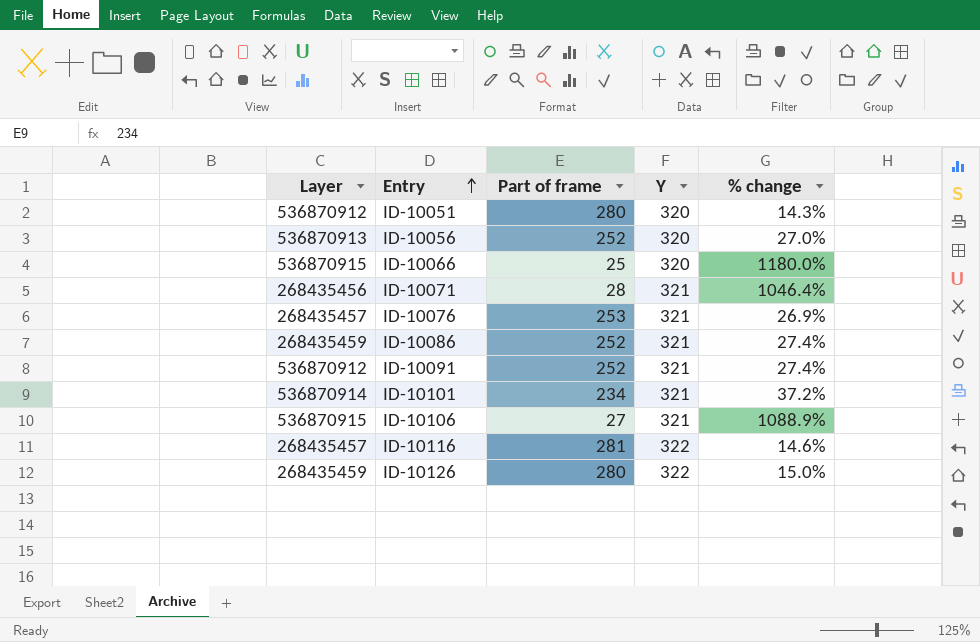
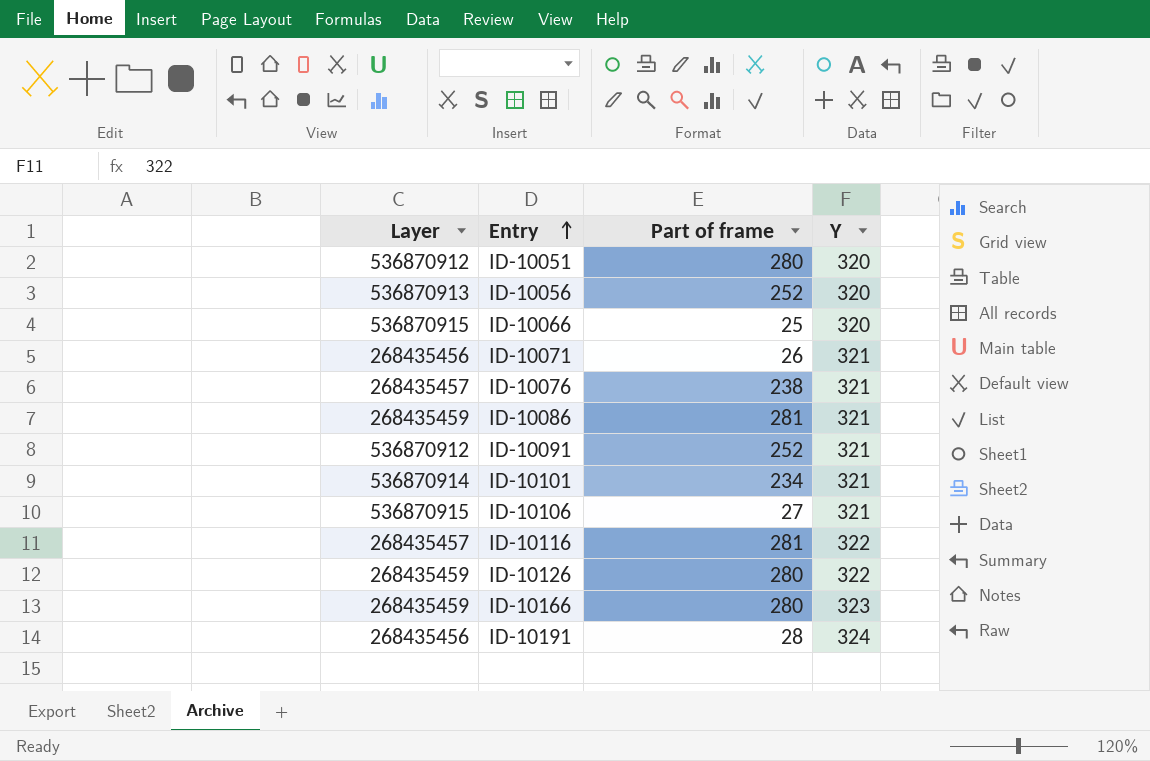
column % change | formula: ([Y] - [Part of frame]) / [Part of frame] -> none
ID-10071 | Part of frame: 28 -> 26
ID-10076 | Part of frame: 253 -> 238
ID-10086 | Part of frame: 252 -> 281
row ID-10166: none -> 268435459 | 280 | 323
row ID-10191: none -> 268435456 | 28 | 324

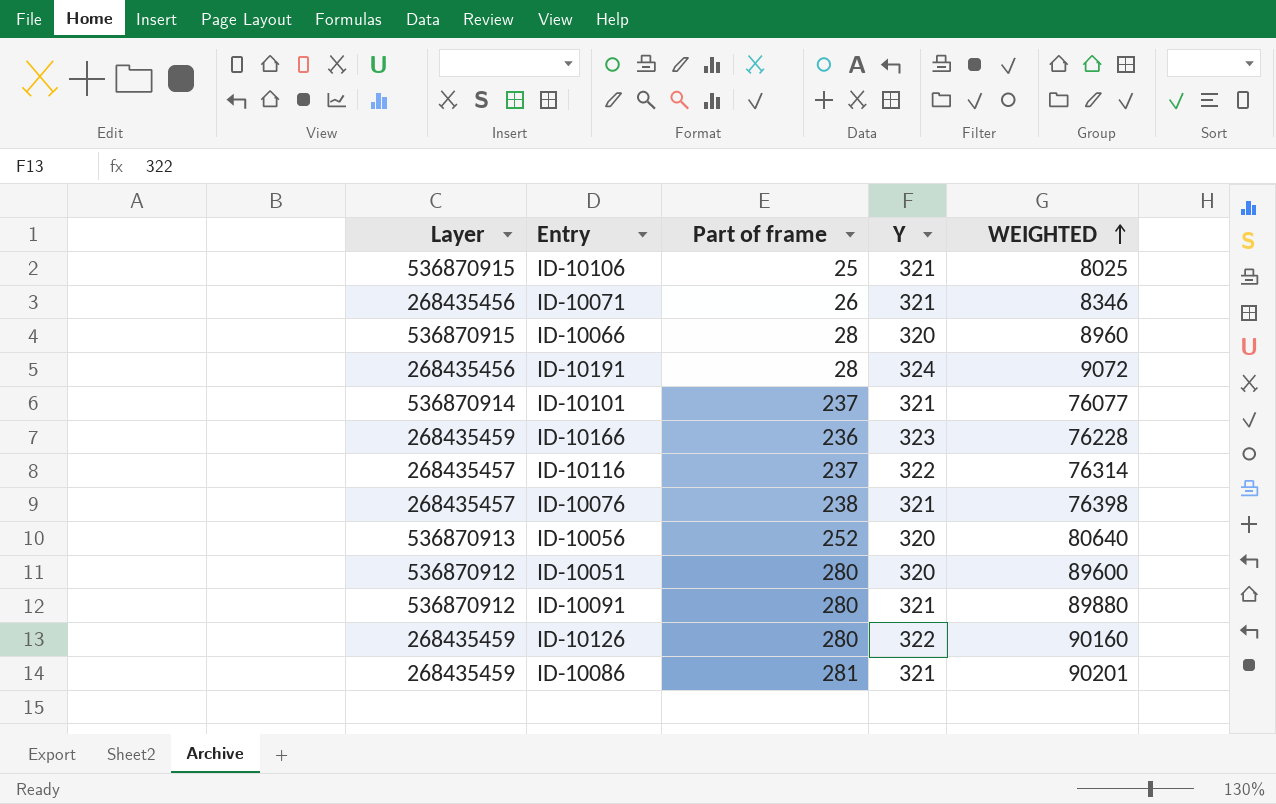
row order: Entry ascending -> WEIGHTED ascending
column WEIGHTED | formula: none -> [Part of frame] * [Y]
ID-10106 | Part of frame: 27 -> 25
ID-10066 | Part of frame: 25 -> 28
ID-10101 | Part of frame: 234 -> 237
ID-10166 | Part of frame: 280 -> 236
ID-10116 | Part of frame: 281 -> 237
ID-10091 | Part of frame: 252 -> 280

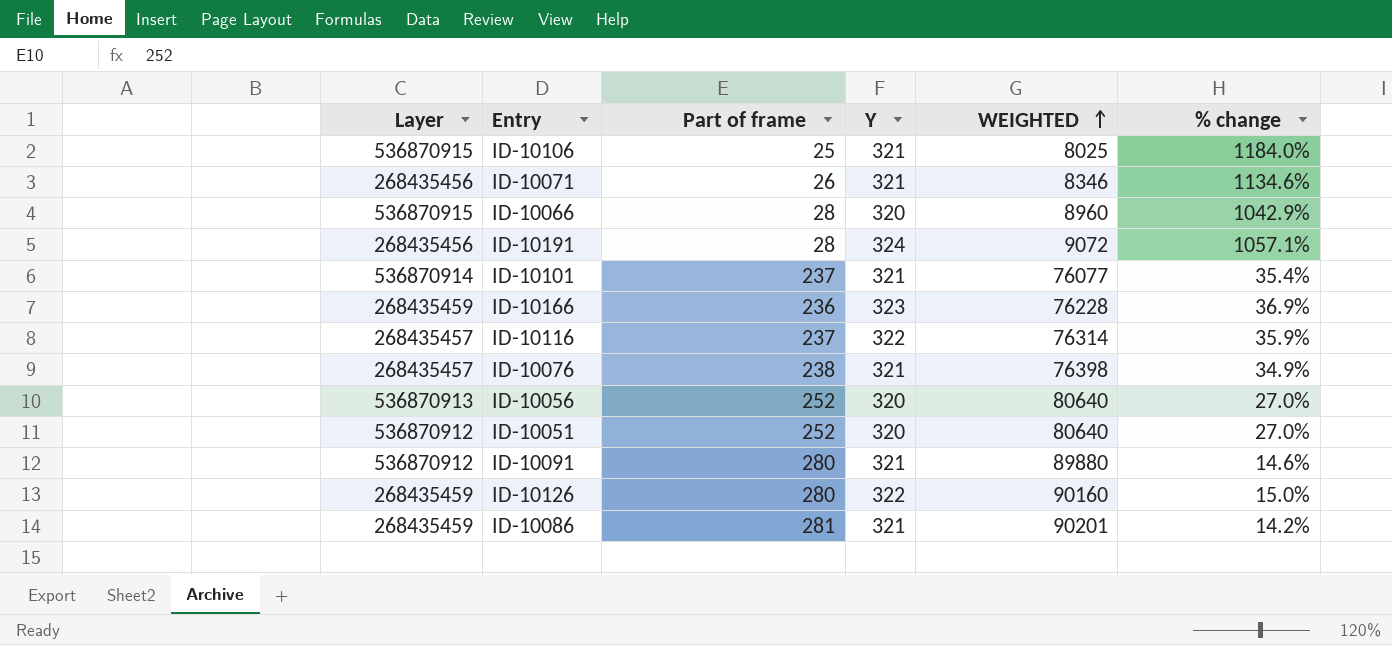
column % change | formula: none -> ([Y] - [Part of frame]) / [Part of frame]
ID-10051 | Part of frame: 280 -> 252
ID-10051 | WEIGHTED: 89600 -> 80640

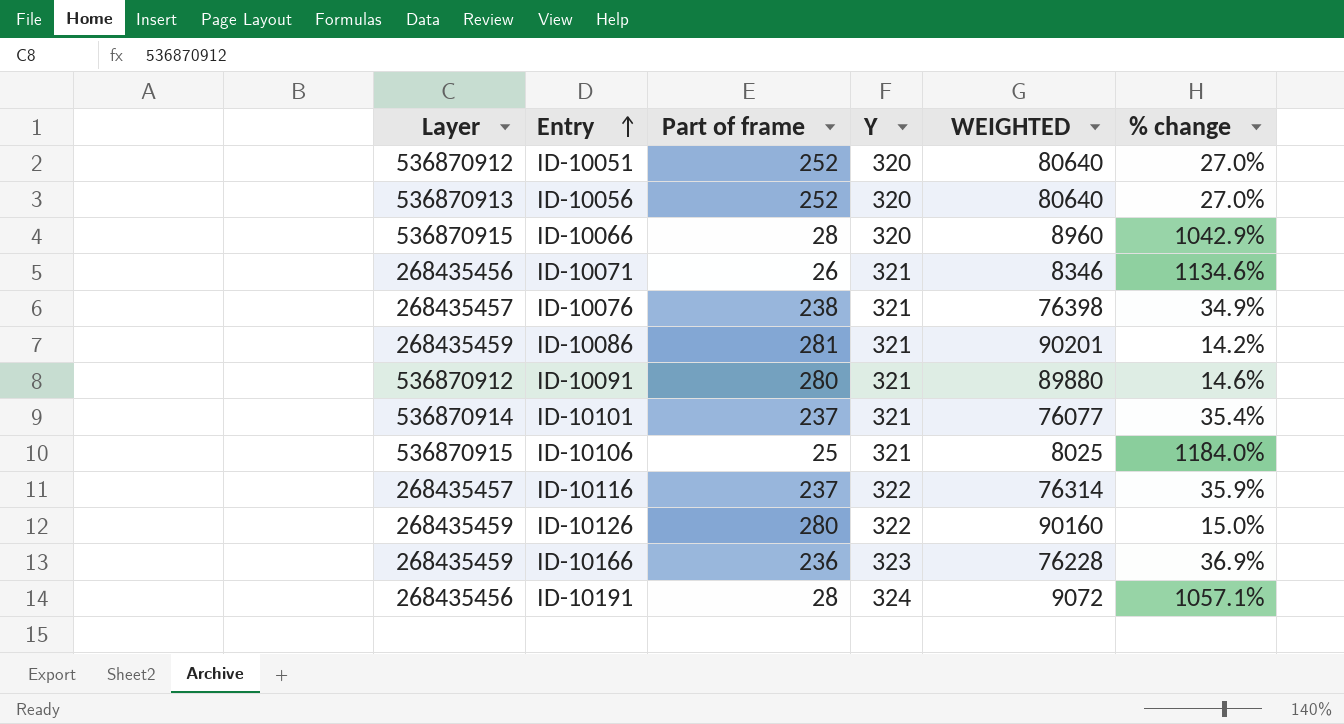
row order: WEIGHTED ascending -> Entry ascending

